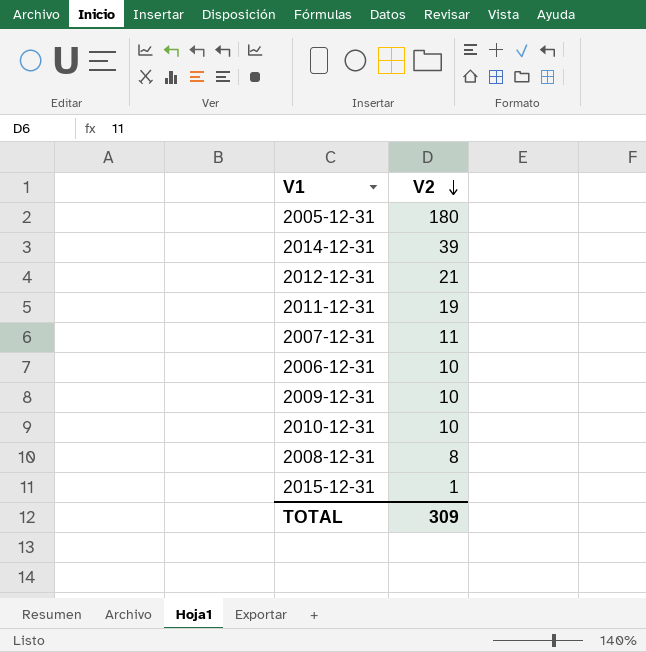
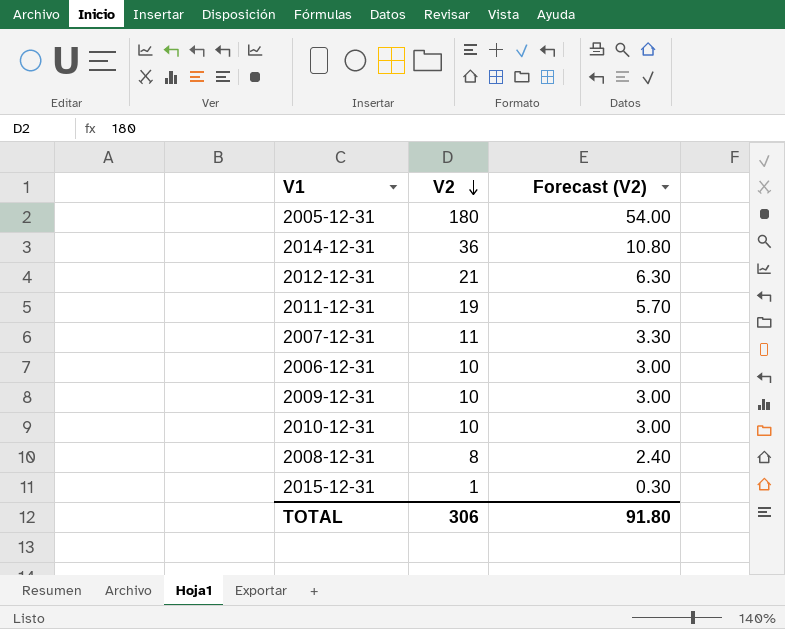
column Forecast (V2) | formula: none -> [V2] * 0.3
2014-12-31 | V2: 39 -> 36
TOTAL | V2: 309 -> 306

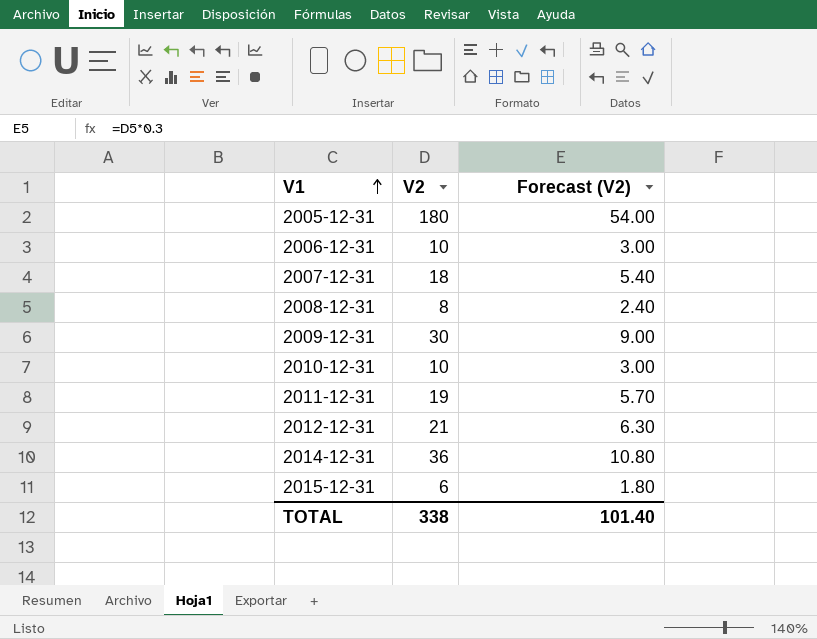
row order: V2 descending -> V1 ascending
2007-12-31 | V2: 11 -> 18
2007-12-31 | Forecast (V2): 3.30 -> 5.40
2009-12-31 | V2: 10 -> 30
2009-12-31 | Forecast (V2): 3.00 -> 9.00
2015-12-31 | V2: 1 -> 6
2015-12-31 | Forecast (V2): 0.30 -> 1.80
TOTAL | V2: 306 -> 338
TOTAL | Forecast (V2): 91.80 -> 101.40

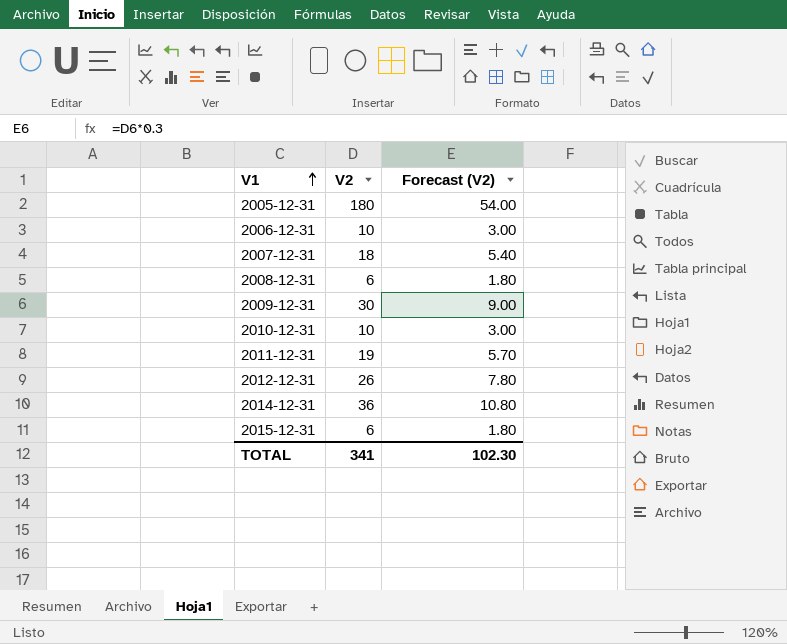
2008-12-31 | V2: 8 -> 6
2008-12-31 | Forecast (V2): 2.40 -> 1.80
2012-12-31 | V2: 21 -> 26
2012-12-31 | Forecast (V2): 6.30 -> 7.80
TOTAL | V2: 338 -> 341
TOTAL | Forecast (V2): 101.40 -> 102.30

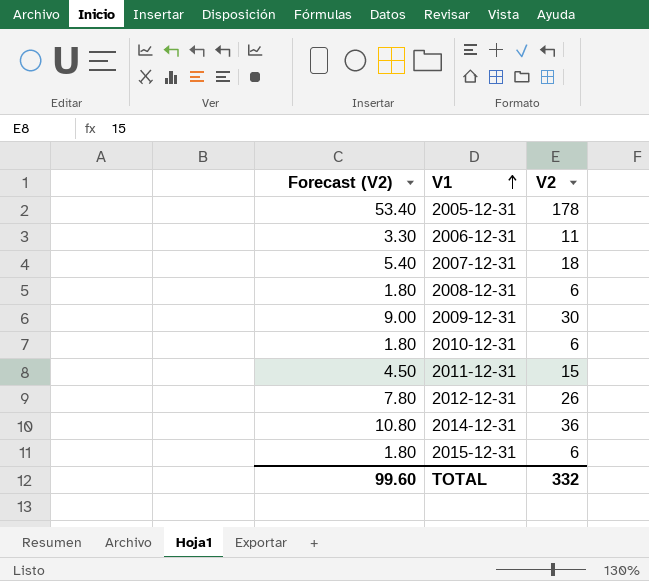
column Forecast (V2) | position: 3 -> 1
2005-12-31 | Forecast (V2): 54.00 -> 53.40
2005-12-31 | V2: 180 -> 178
2006-12-31 | Forecast (V2): 3.00 -> 3.30
2006-12-31 | V2: 10 -> 11
2010-12-31 | Forecast (V2): 3.00 -> 1.80
2010-12-31 | V2: 10 -> 6
2011-12-31 | Forecast (V2): 5.70 -> 4.50
2011-12-31 | V2: 19 -> 15
TOTAL | Forecast (V2): 102.30 -> 99.60
TOTAL | V2: 341 -> 332

